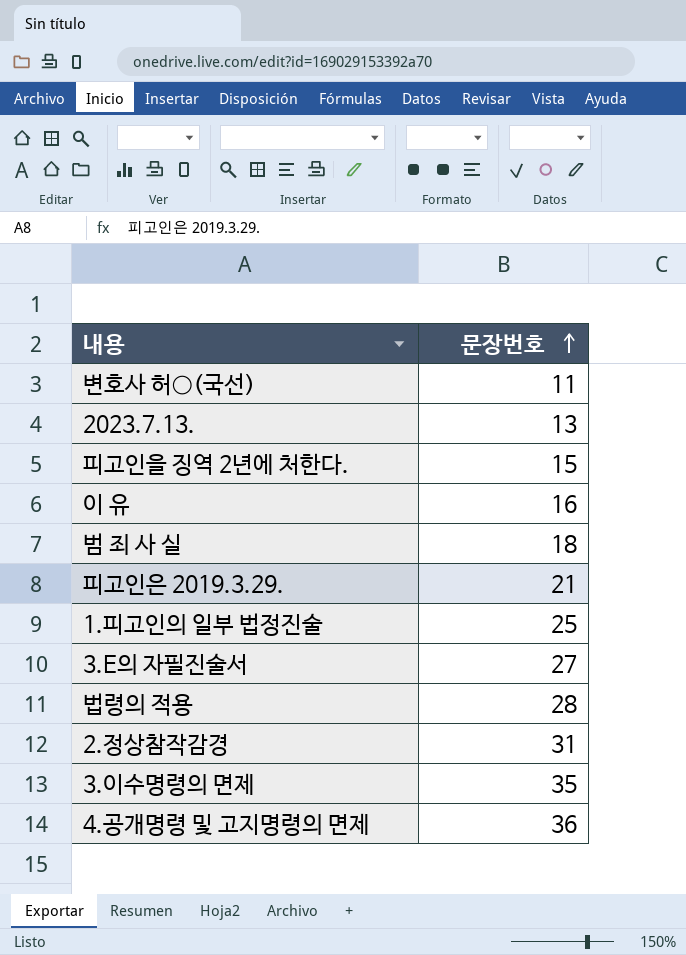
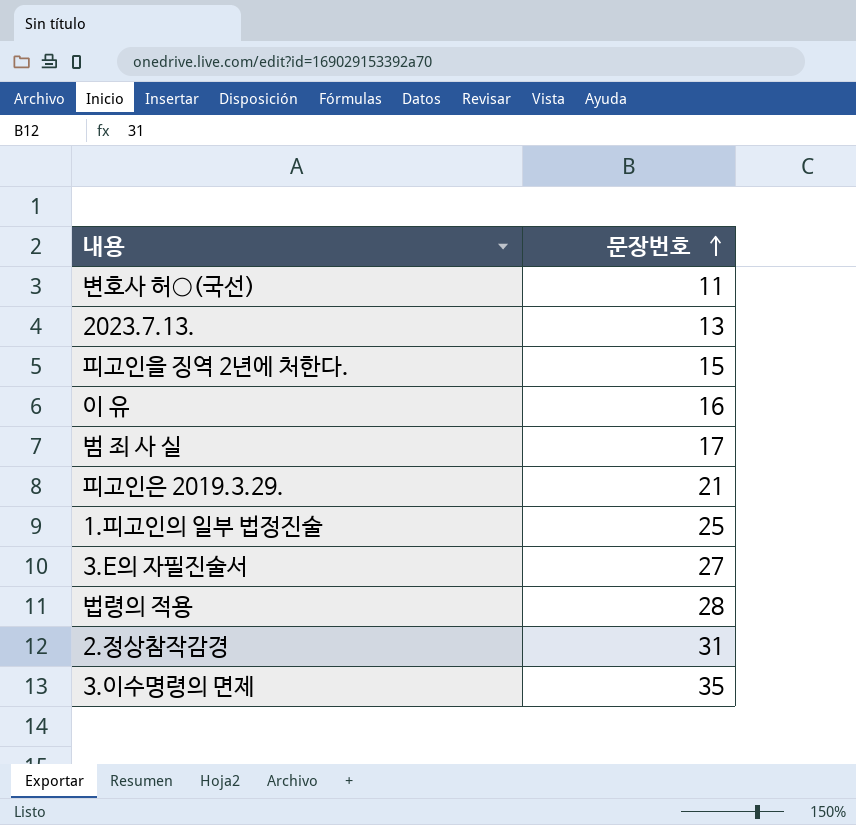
row 4.공개명령 및 고지명령의 면제: 36 -> none
범 죄 사 실 | 문장번호: 18 -> 17

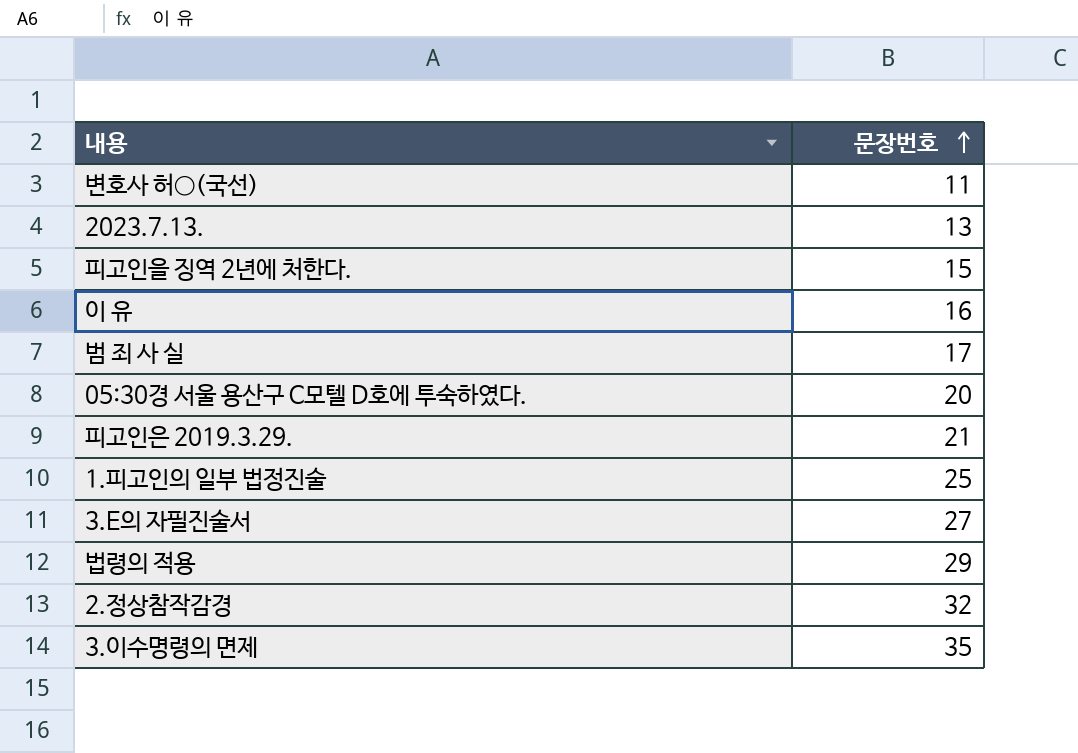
row 05:30경 서울 용산구 C모텔 D호에 투숙하였다.: none -> 20
법령의 적용 | 문장번호: 28 -> 29
2.정상참작감경 | 문장번호: 31 -> 32

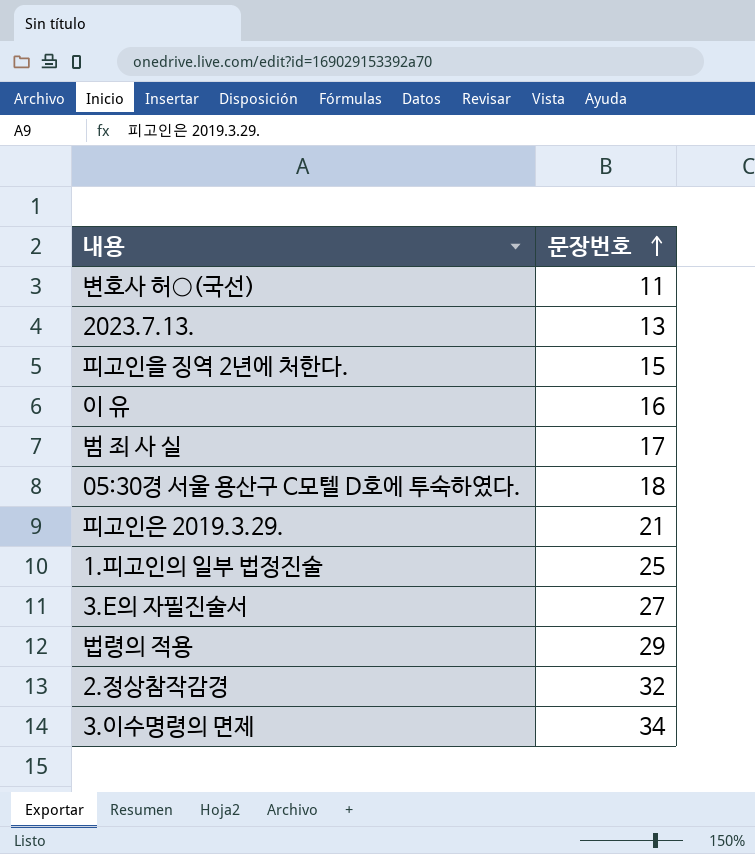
05:30경 서울 용산구 C모텔 D호에 투숙하였다. | 문장번호: 20 -> 18
3.이수명령의 면제 | 문장번호: 35 -> 34

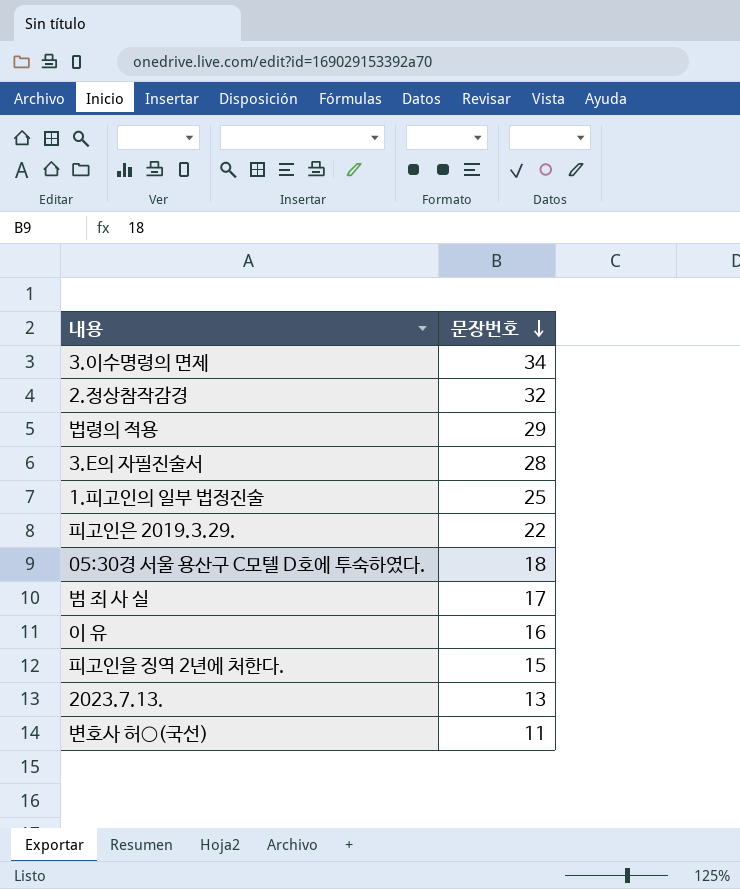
row order: 문장번호 ascending -> 문장번호 descending
3.E의 자필진술서 | 문장번호: 27 -> 28
피고인은 2019.3.29. | 문장번호: 21 -> 22

